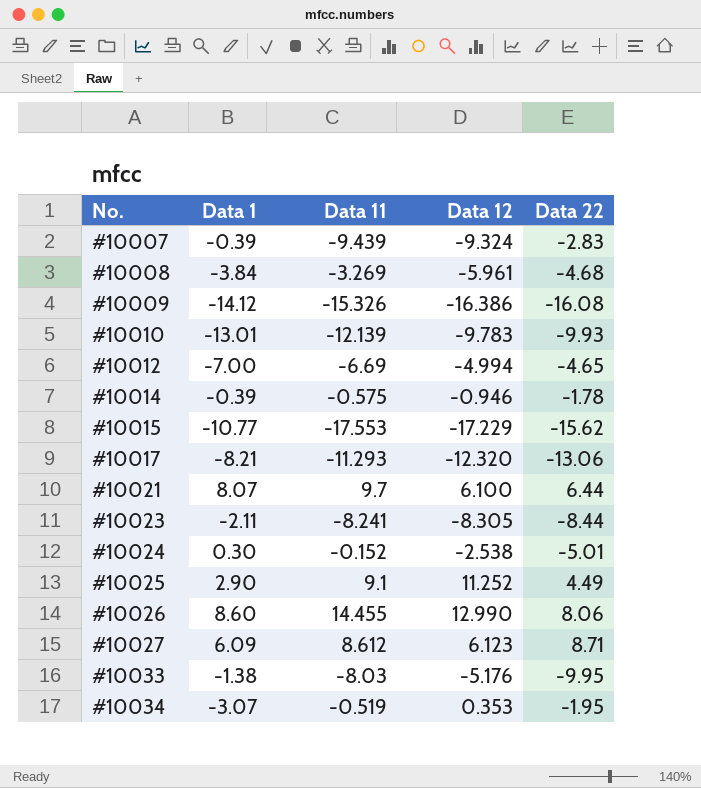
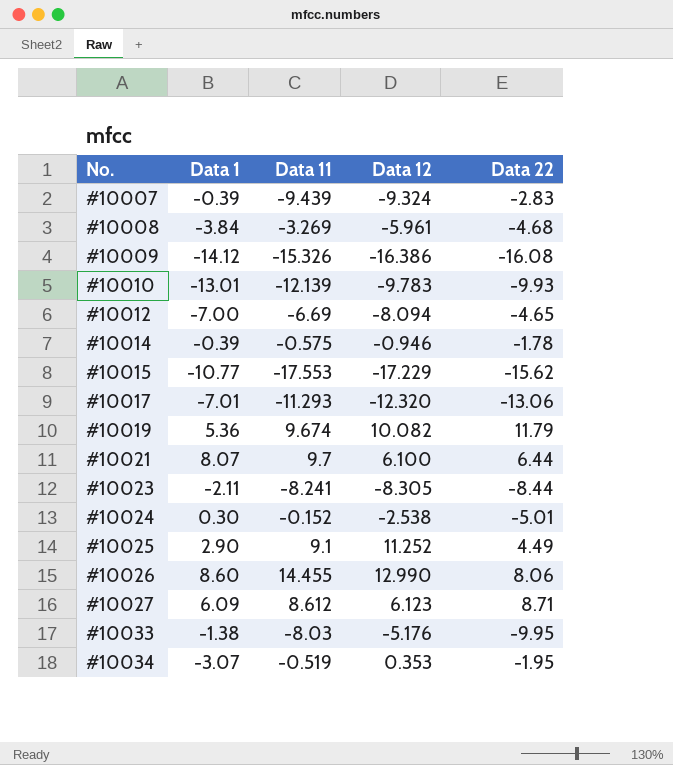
#10012 | Data 12: -4.994 -> -8.094
#10017 | Data 1: -8.21 -> -7.01
row #10019: none -> 5.36 | 9.674 | 10.082 | 11.79

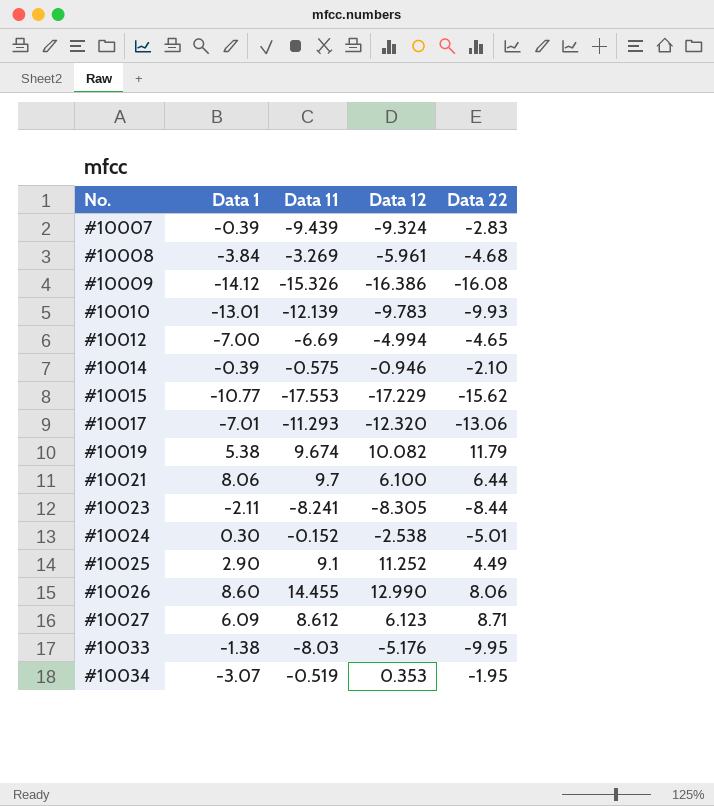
#10012 | Data 12: -8.094 -> -4.994
#10014 | Data 22: -1.78 -> -2.10
#10019 | Data 1: 5.36 -> 5.38
#10021 | Data 1: 8.07 -> 8.06

